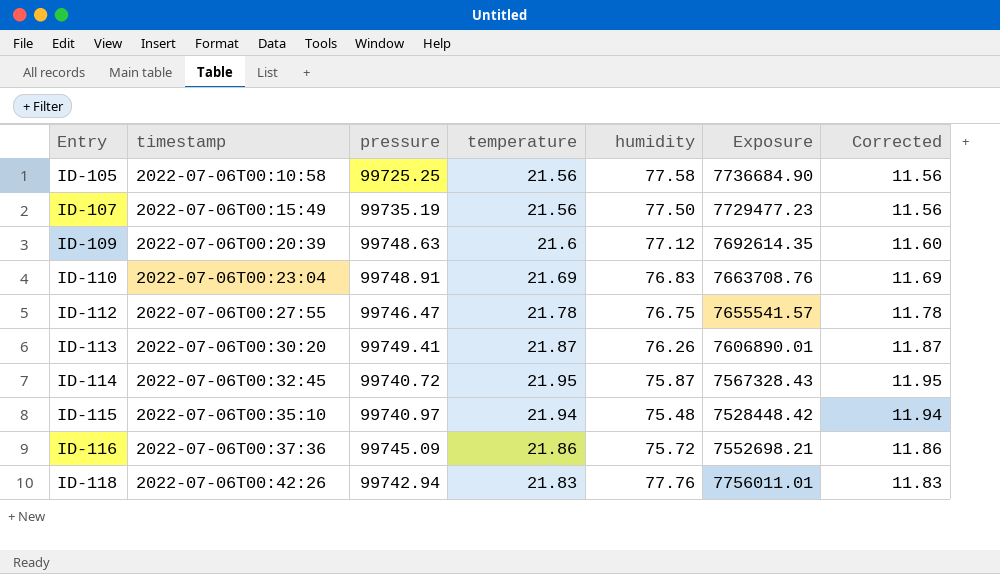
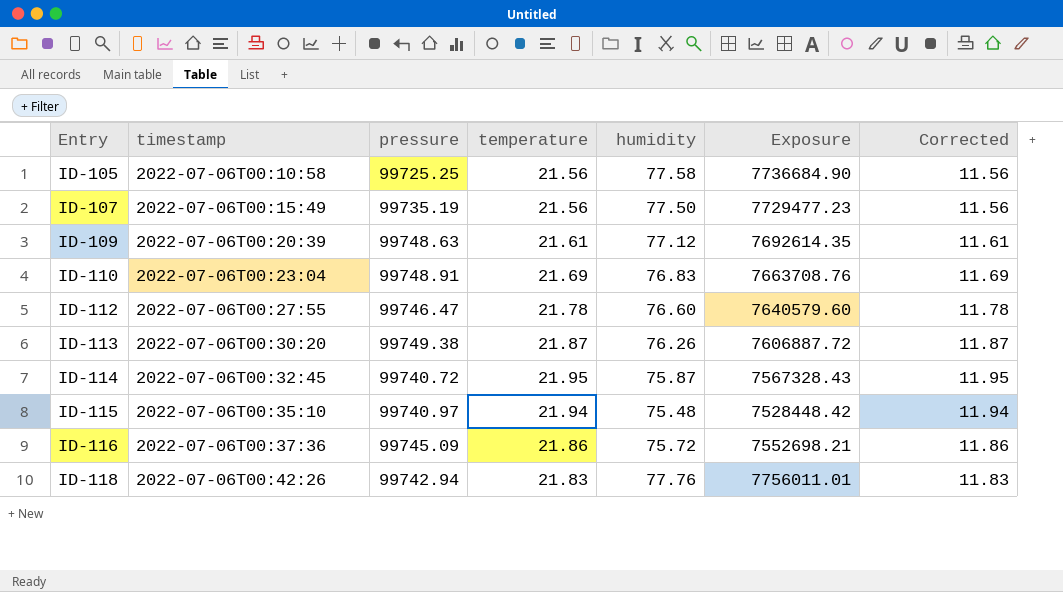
ID-109 | temperature: 21.6 -> 21.61
ID-109 | Corrected: 11.60 -> 11.61
ID-112 | humidity: 76.75 -> 76.60
ID-112 | Exposure: 7655541.57 -> 7640579.60
ID-113 | pressure: 99749.41 -> 99749.38
ID-113 | Exposure: 7606890.01 -> 7606887.72

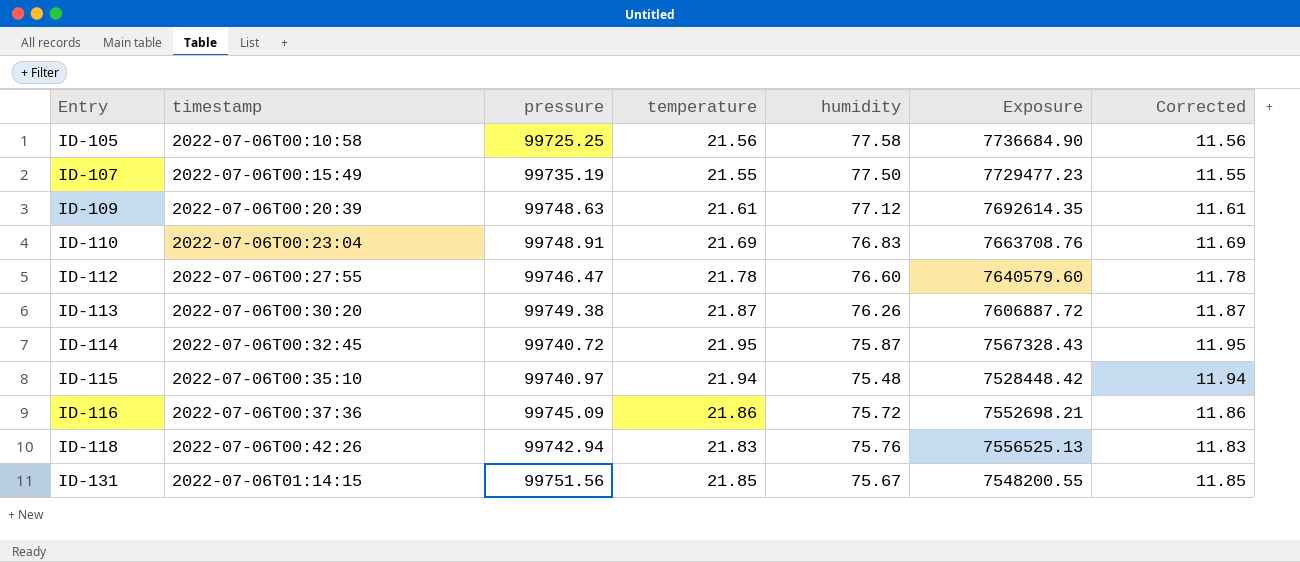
ID-107 | temperature: 21.56 -> 21.55
ID-107 | Corrected: 11.56 -> 11.55
ID-118 | humidity: 77.76 -> 75.76
ID-118 | Exposure: 7756011.01 -> 7556525.13
row ID-131: none -> 2022-07-06T01:14:15 | 99751.56 | 21.85 | 75.67 | 7548200.55 | 11.85

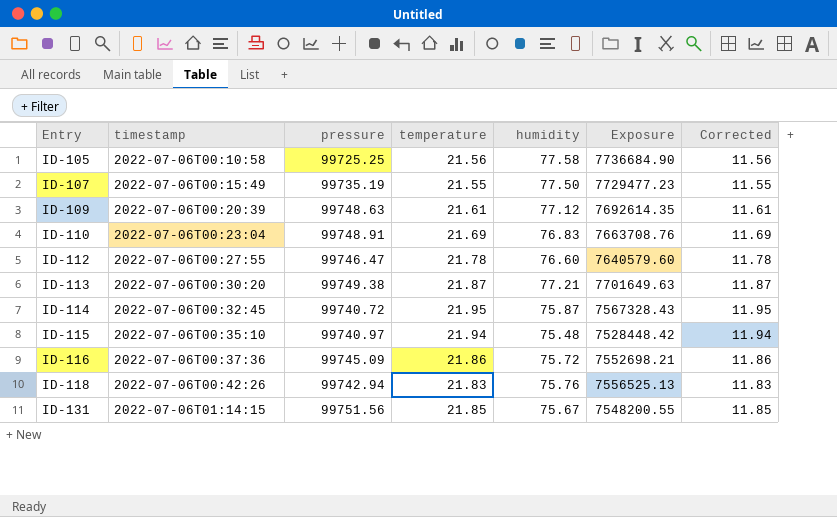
ID-113 | humidity: 76.26 -> 77.21
ID-113 | Exposure: 7606887.72 -> 7701649.63

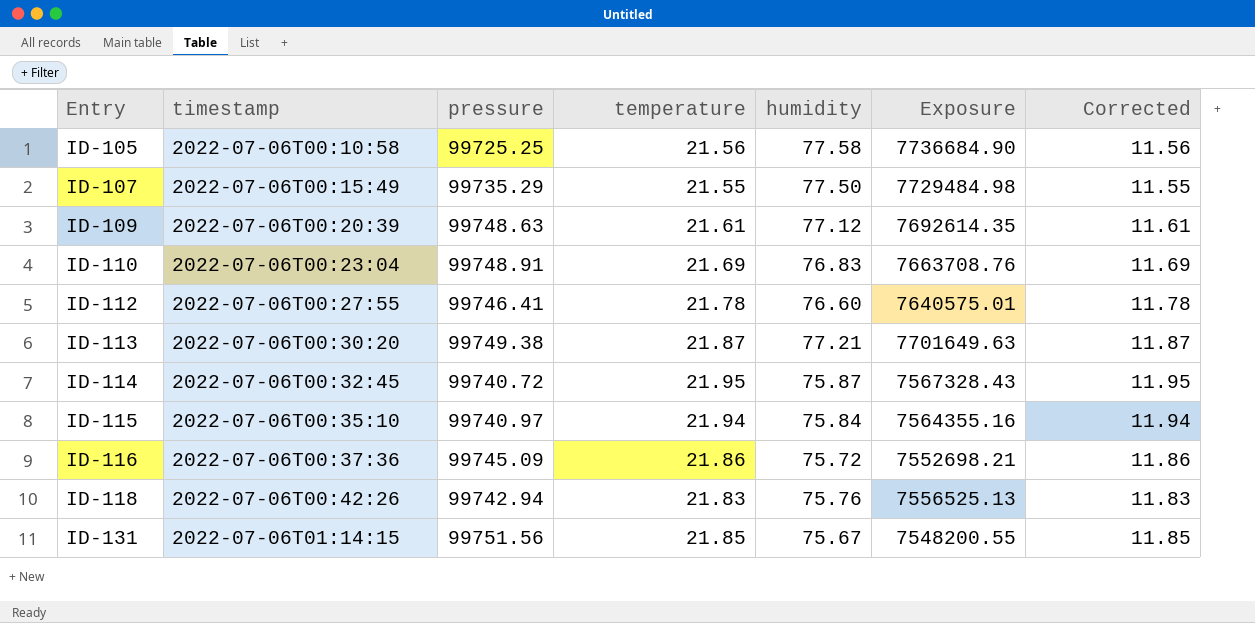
ID-107 | pressure: 99735.19 -> 99735.29
ID-107 | Exposure: 7729477.23 -> 7729484.98
ID-112 | pressure: 99746.47 -> 99746.41
ID-112 | Exposure: 7640579.60 -> 7640575.01
ID-115 | humidity: 75.48 -> 75.84
ID-115 | Exposure: 7528448.42 -> 7564355.16

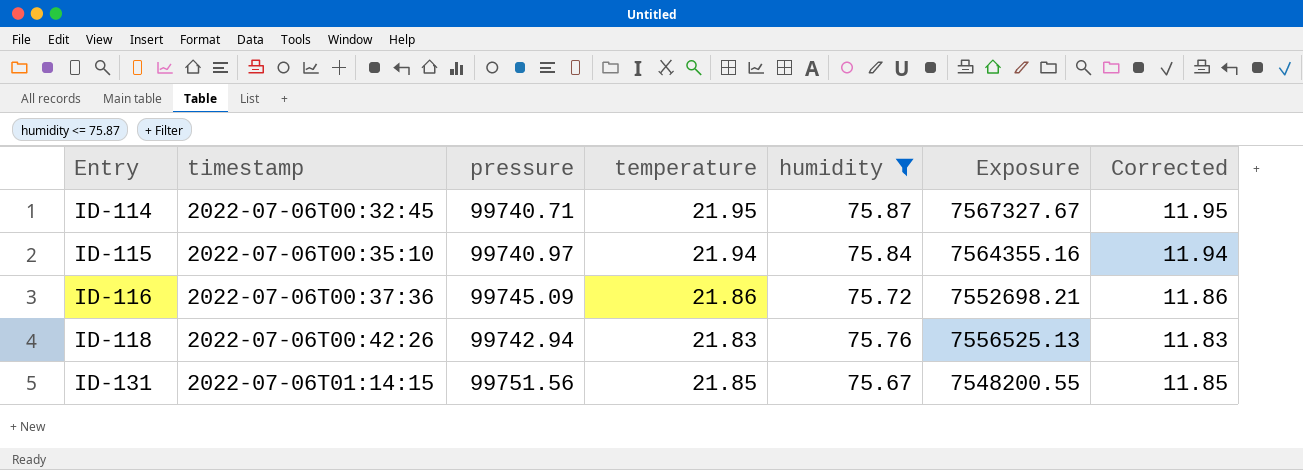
filter: none -> humidity <= 75.87
ID-114 | pressure: 99740.72 -> 99740.71
ID-114 | Exposure: 7567328.43 -> 7567327.67

